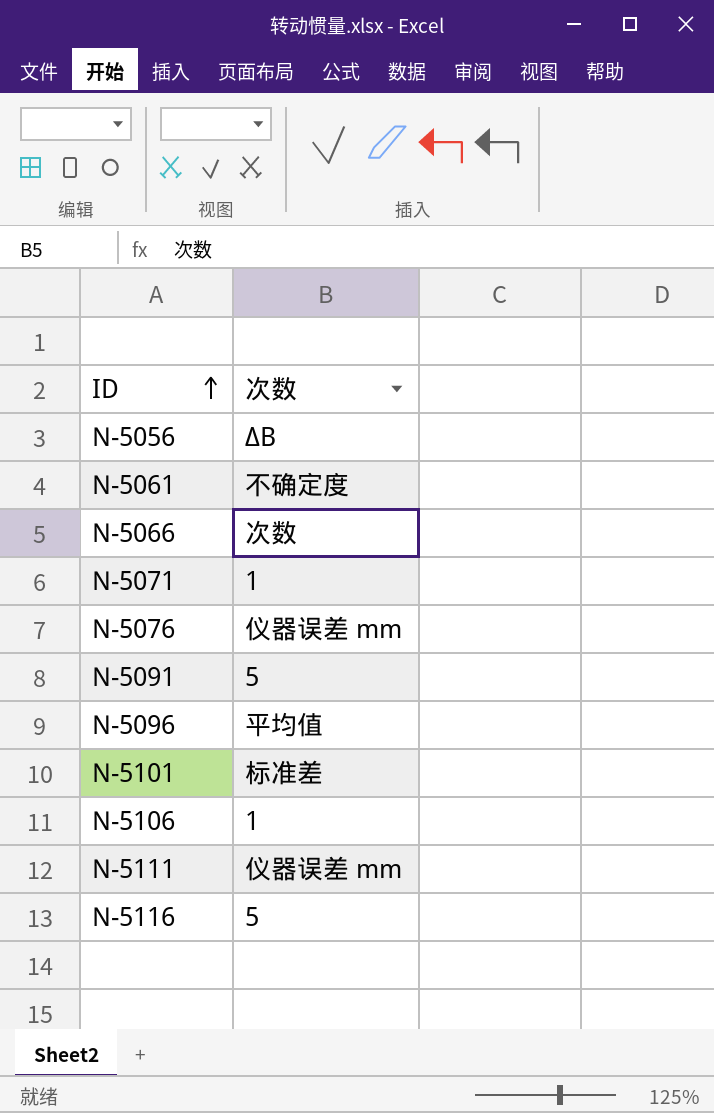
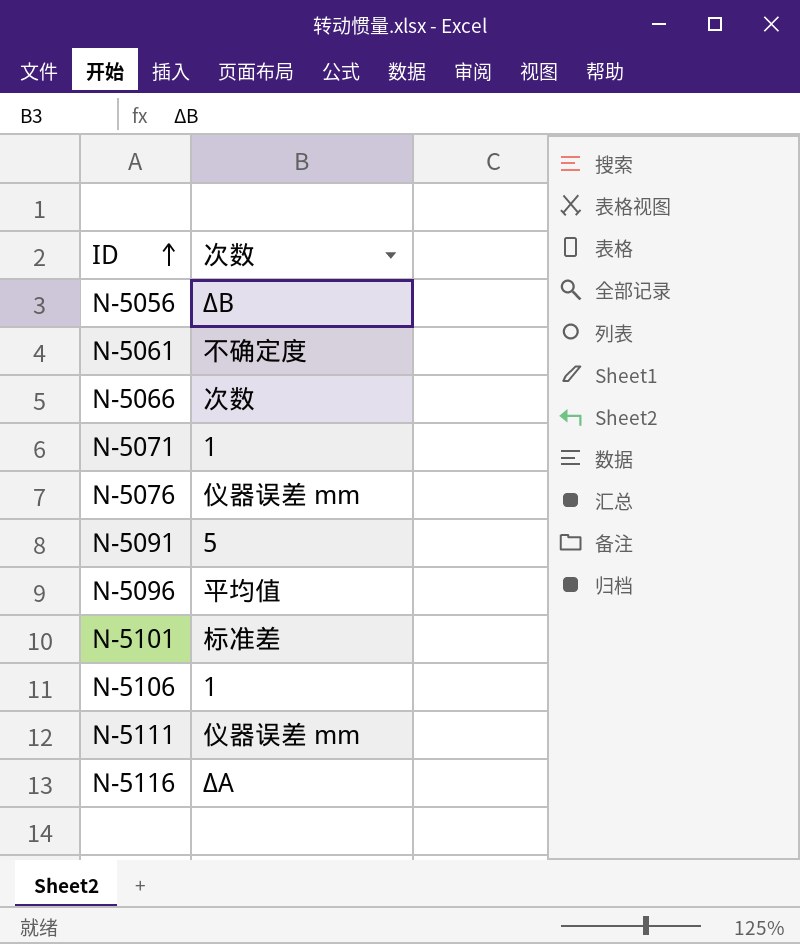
N-5116 | 次数: 5 -> ΔA

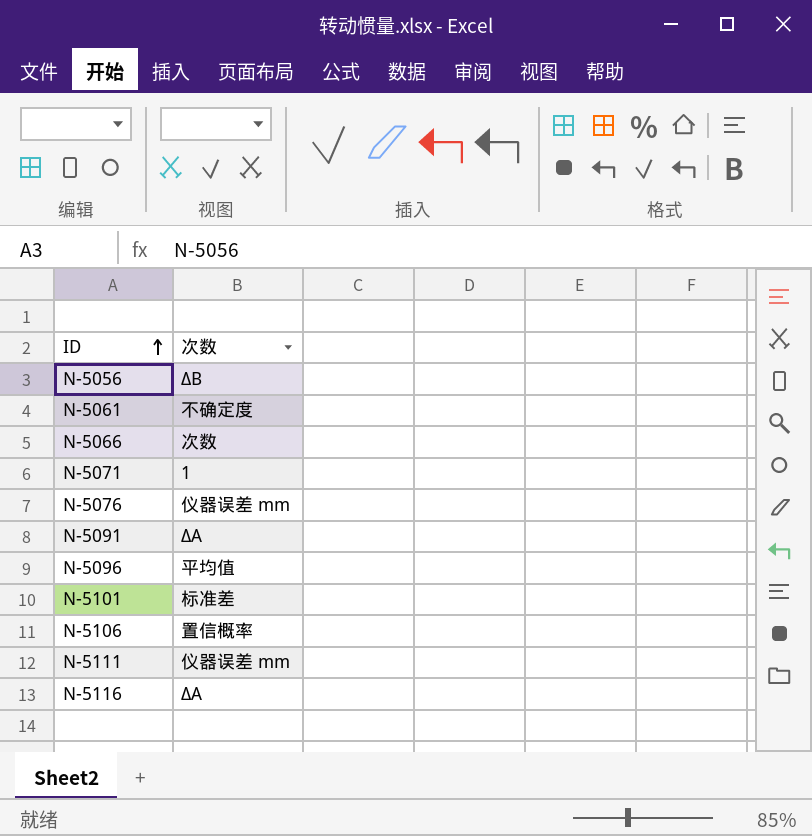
N-5091 | 次数: 5 -> ΔA
N-5106 | 次数: 1 -> 置信概率

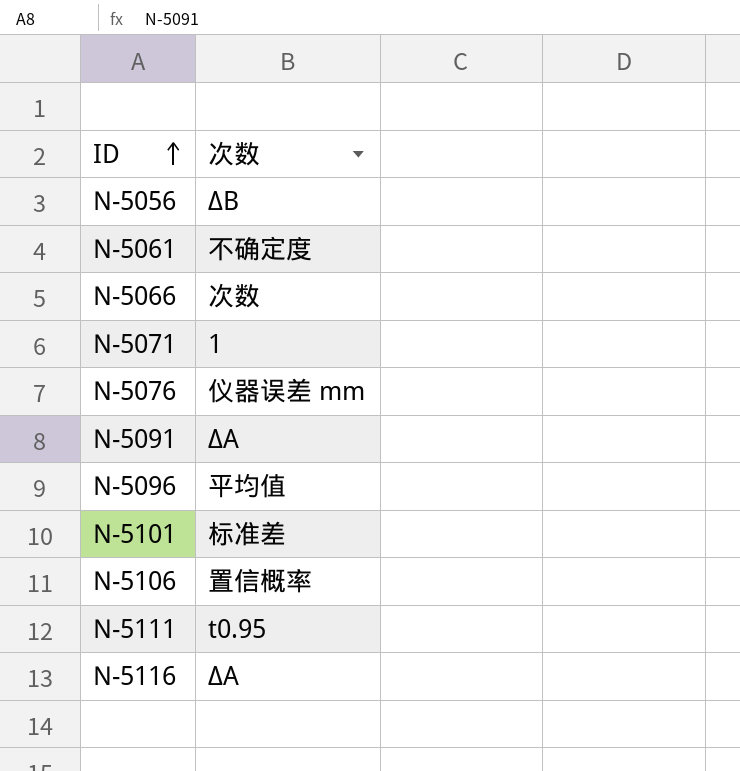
N-5111 | 次数: 仪器误差 mm -> t0.95

